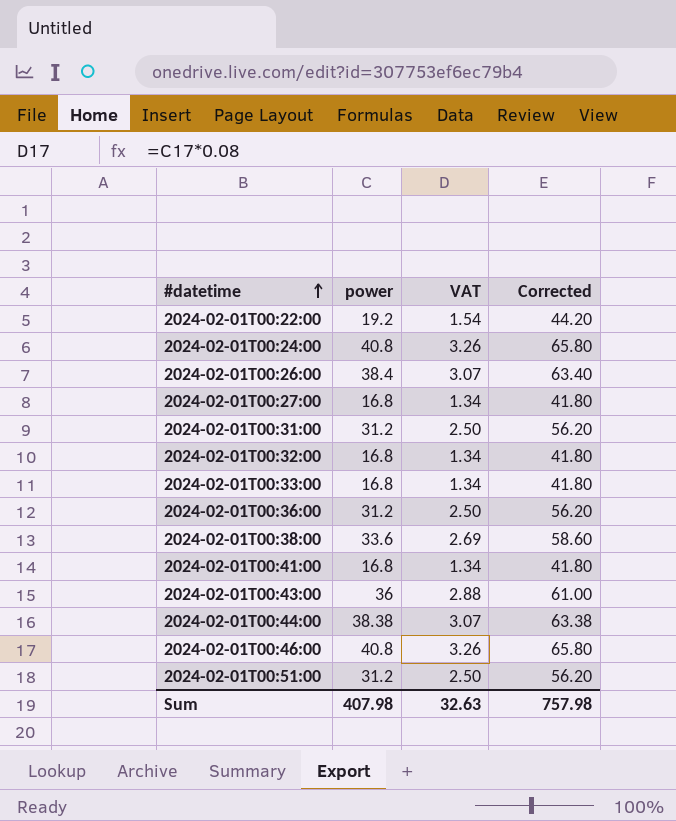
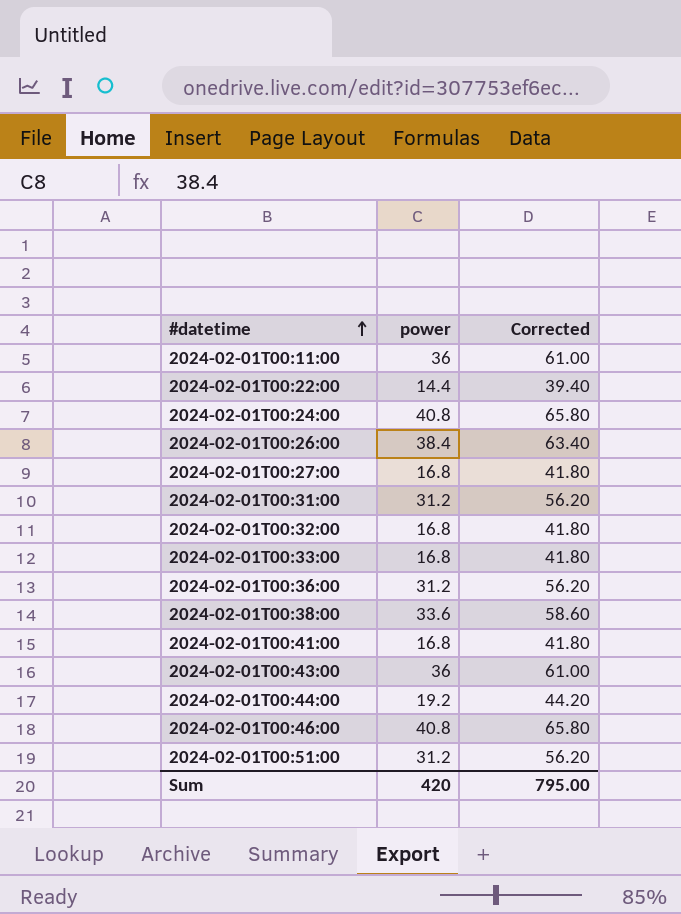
column VAT | formula: [power] * 0.08 -> none
row 2024-02-01T00:11:00: none -> 36 | 61.00
2024-02-01T00:22:00 | power: 19.2 -> 14.4
2024-02-01T00:22:00 | Corrected: 44.20 -> 39.40
2024-02-01T00:44:00 | power: 38.38 -> 19.2
2024-02-01T00:44:00 | Corrected: 63.38 -> 44.20
Sum | power: 407.98 -> 420
Sum | Corrected: 757.98 -> 795.00

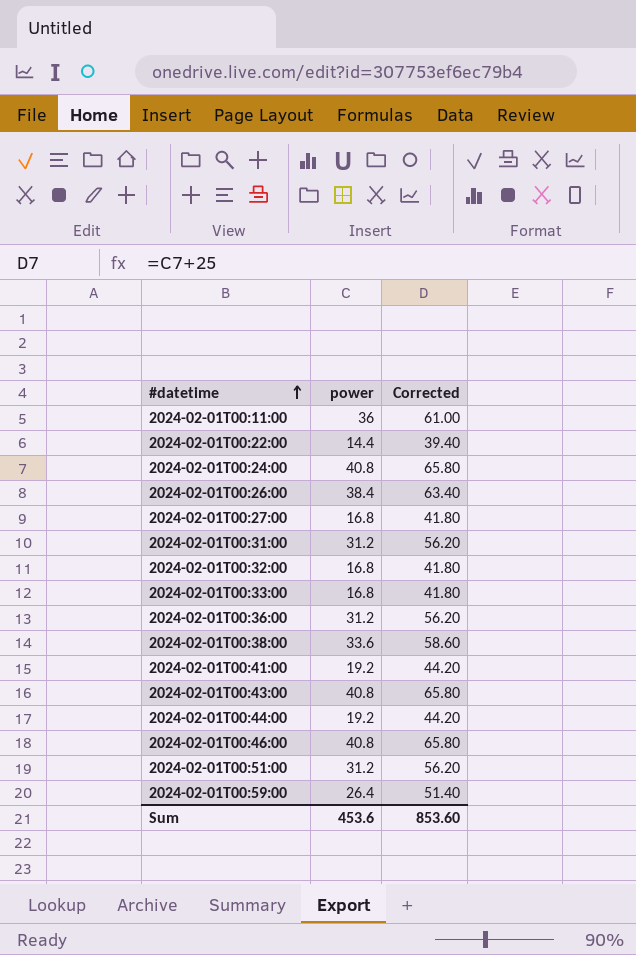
2024-02-01T00:41:00 | power: 16.8 -> 19.2
2024-02-01T00:41:00 | Corrected: 41.80 -> 44.20
2024-02-01T00:43:00 | power: 36 -> 40.8
2024-02-01T00:43:00 | Corrected: 61.00 -> 65.80
row 2024-02-01T00:59:00: none -> 26.4 | 51.40
Sum | power: 420 -> 453.6
Sum | Corrected: 795.00 -> 853.60

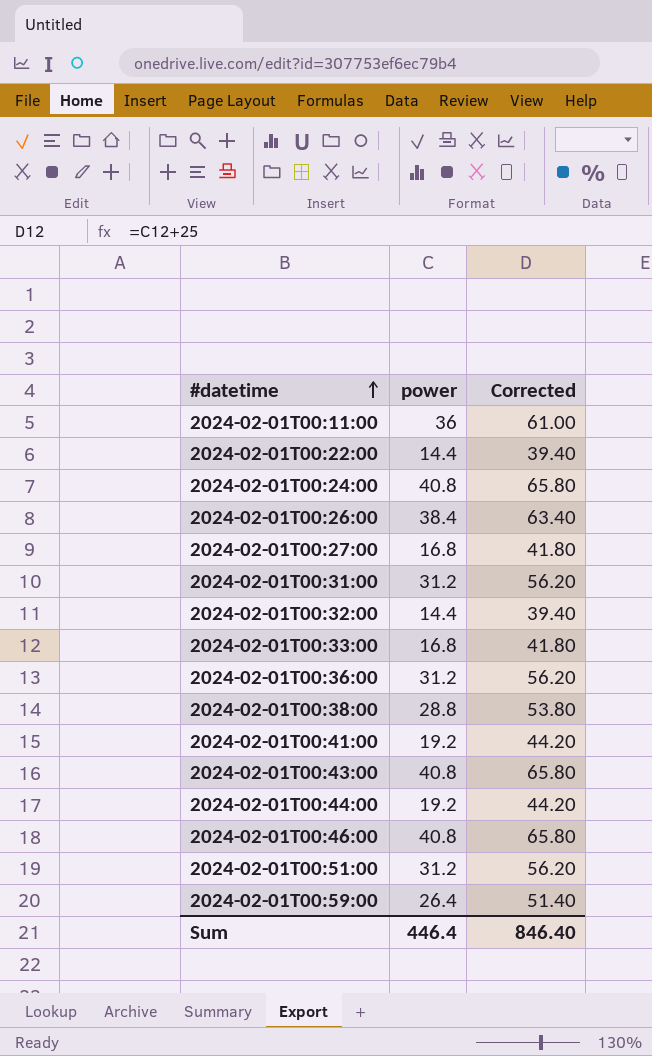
2024-02-01T00:32:00 | power: 16.8 -> 14.4
2024-02-01T00:32:00 | Corrected: 41.80 -> 39.40
2024-02-01T00:38:00 | power: 33.6 -> 28.8
2024-02-01T00:38:00 | Corrected: 58.60 -> 53.80
Sum | power: 453.6 -> 446.4
Sum | Corrected: 853.60 -> 846.40

